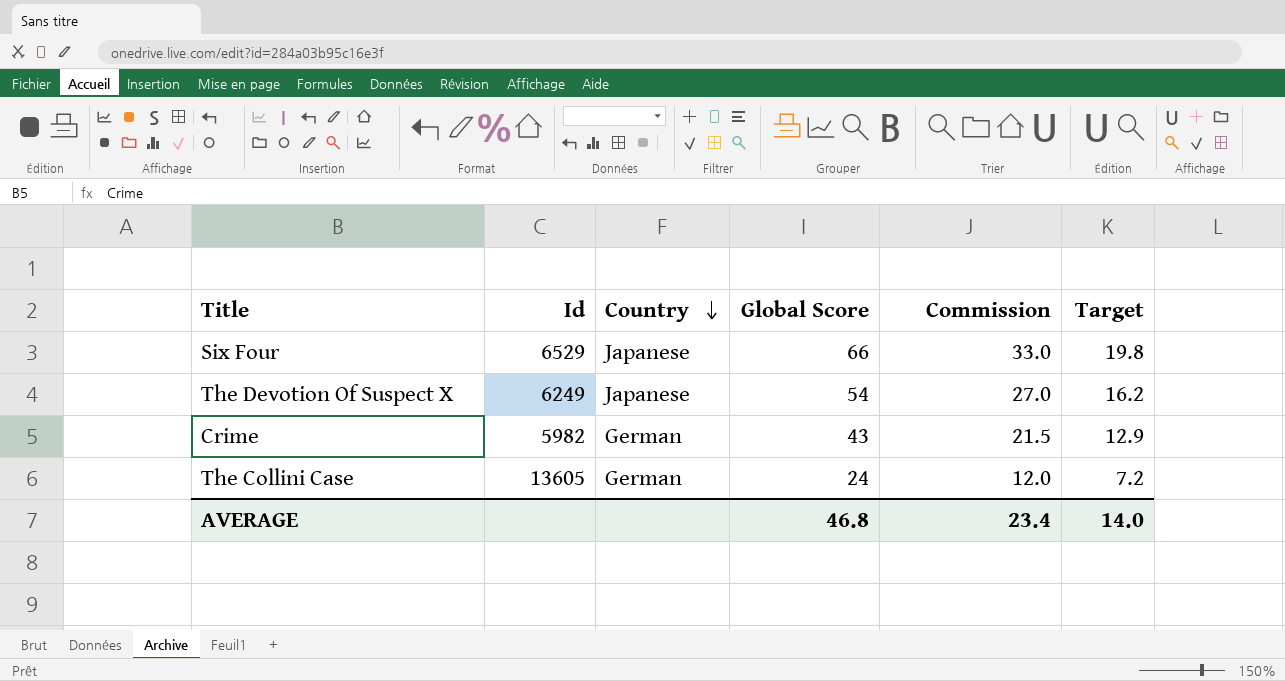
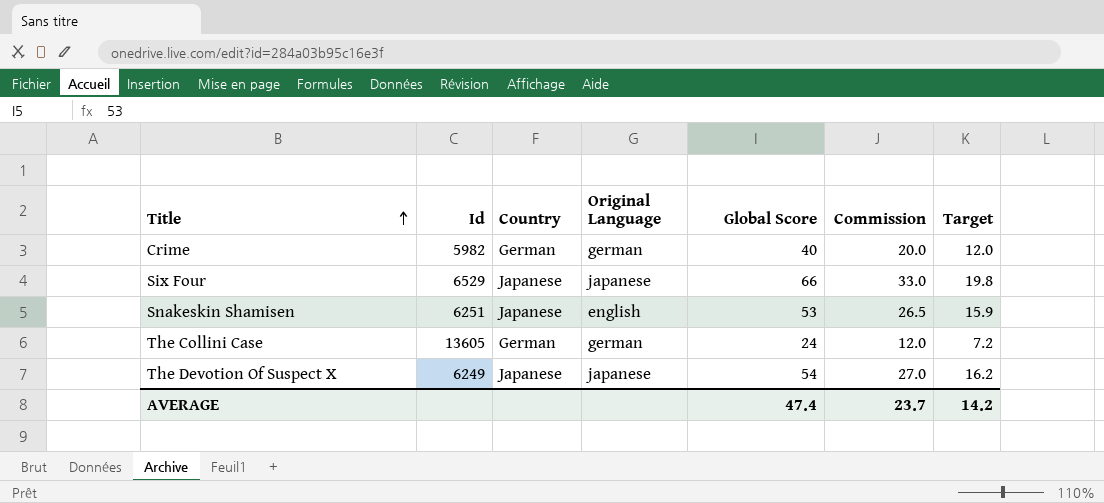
row order: Country descending -> Title ascending
column Original Language | position: none -> 4
Crime | Global Score: 43 -> 40
Crime | Commission: 21.5 -> 20.0
Crime | Target: 12.9 -> 12.0
row Snakeskin Shamisen: none -> 6251 | Japanese | english | 53 | 26.5 | 15.9
AVERAGE | Global Score: 46.8 -> 47.4
AVERAGE | Commission: 23.4 -> 23.7
AVERAGE | Target: 14.0 -> 14.2

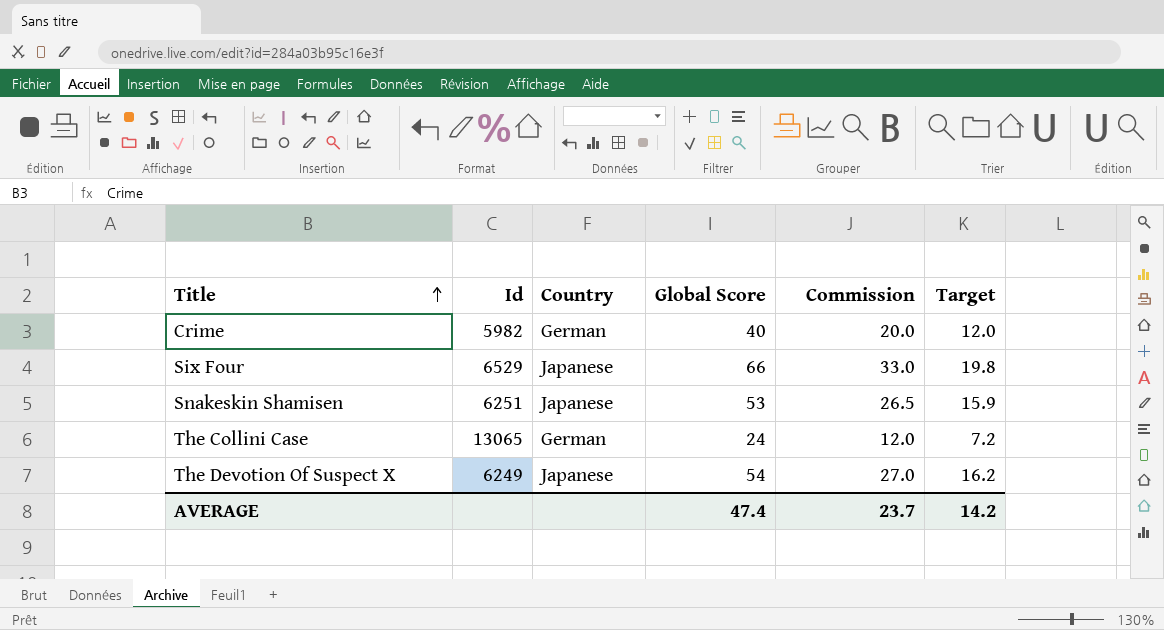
column Original Language | position: 4 -> none
The Collini Case | Id: 13605 -> 13065

